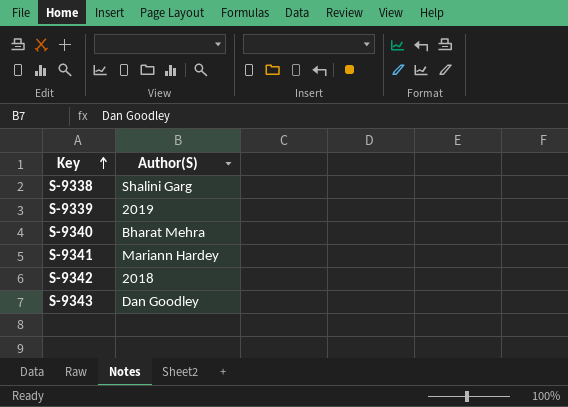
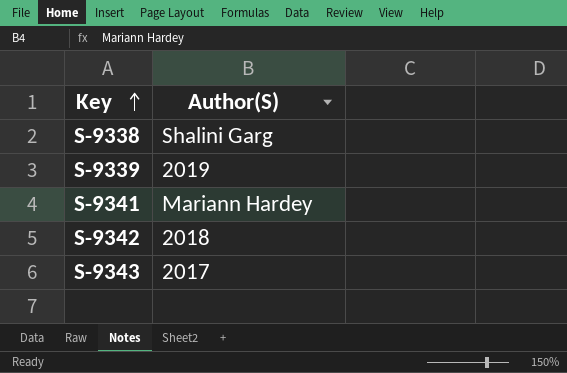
row S-9340: Bharat Mehra -> none
S-9343 | Author(S): Dan Goodley -> 2017

